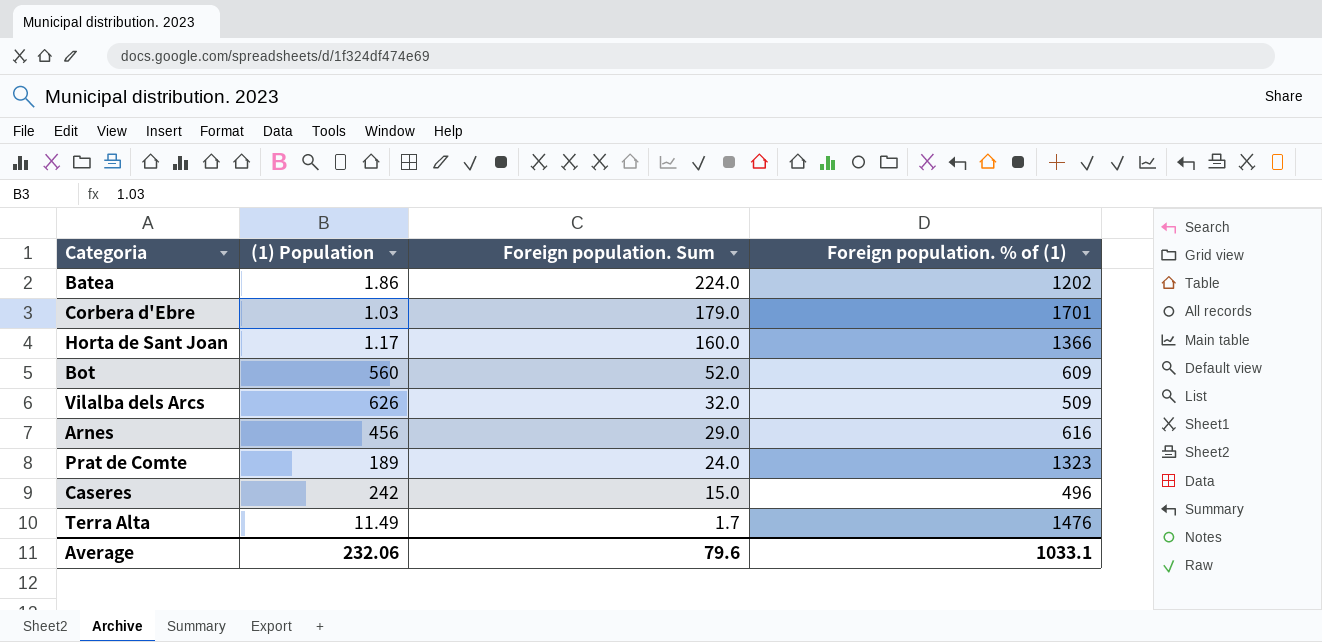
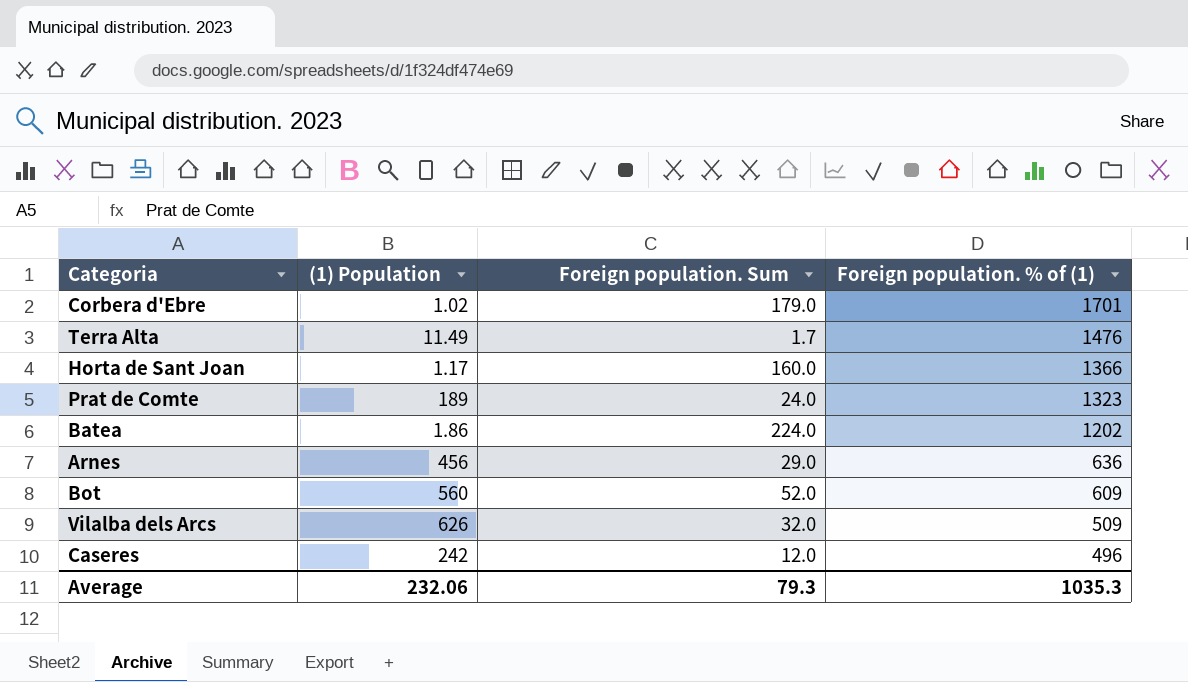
row order: Foreign population. Sum descending -> Foreign population. % of (1) descending
Corbera d'Ebre | (1) Population: 1.03 -> 1.02
Arnes | Foreign population. % of (1): 616 -> 636
Caseres | Foreign population. Sum: 15.0 -> 12.0
Average | Foreign population. Sum: 79.6 -> 79.3
Average | Foreign population. % of (1): 1033.1 -> 1035.3

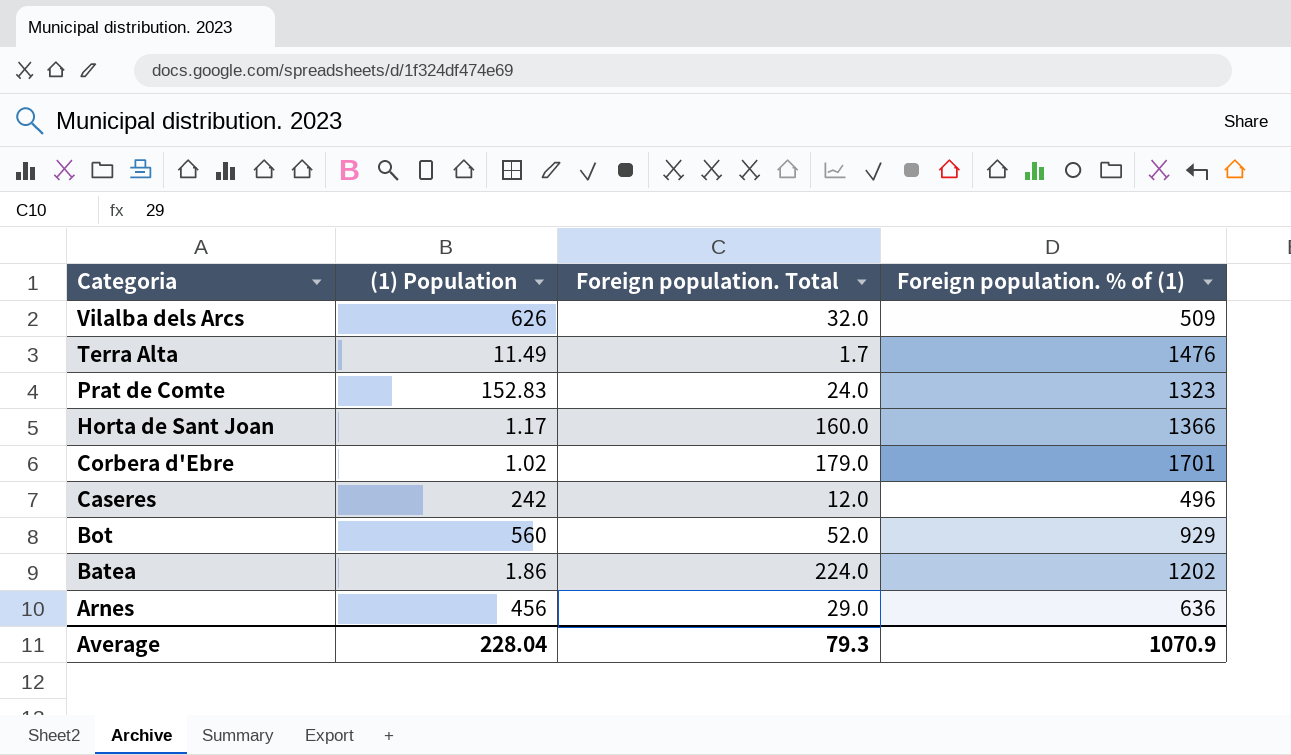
row order: Foreign population. % of (1) descending -> Categoria descending
column name: Foreign population. Sum -> Foreign population. Total
Prat de Comte | (1) Population: 189 -> 152.83
Bot | Foreign population. % of (1): 609 -> 929
Average | (1) Population: 232.06 -> 228.04
Average | Foreign population. % of (1): 1035.3 -> 1070.9

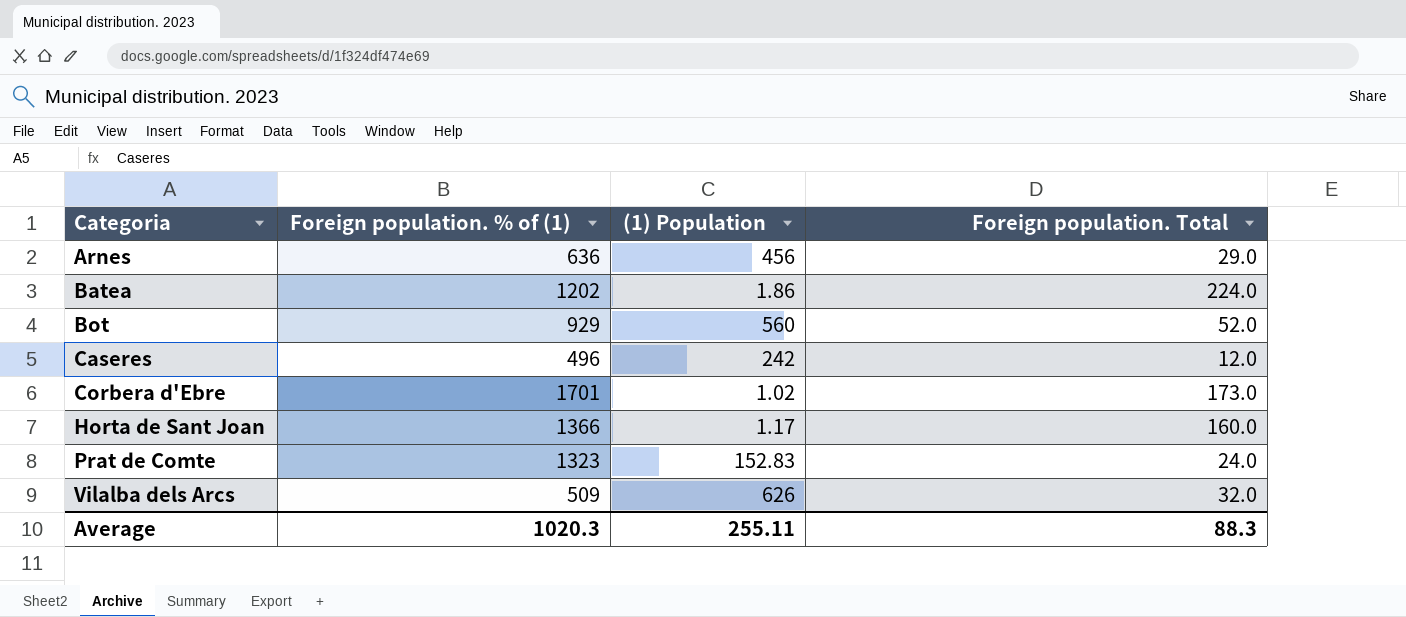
row order: Categoria descending -> Categoria ascending
column Foreign population. % of (1) | position: 4 -> 2
row Terra Alta: 11.49 | 1.7 | 1476 -> none
Corbera d'Ebre | Foreign population. Total: 179.0 -> 173.0
Average | Foreign population. % of (1): 1070.9 -> 1020.3
Average | (1) Population: 228.04 -> 255.11
Average | Foreign population. Total: 79.3 -> 88.3

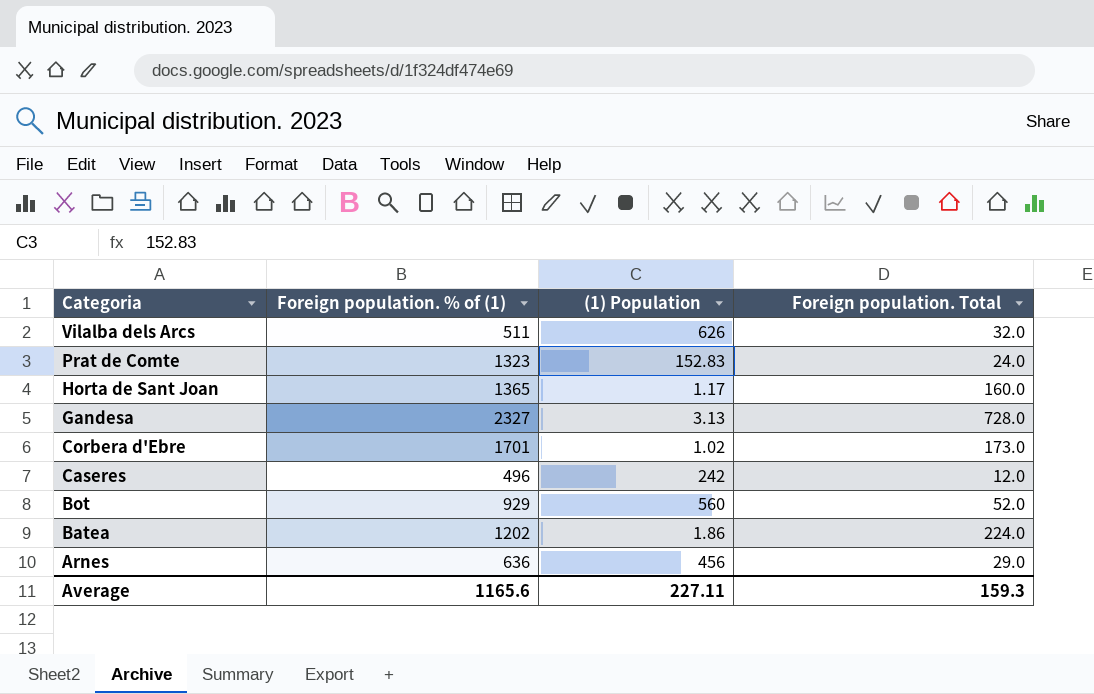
row order: Categoria ascending -> Categoria descending
Vilalba dels Arcs | Foreign population. % of (1): 509 -> 511
Horta de Sant Joan | Foreign population. % of (1): 1366 -> 1365
row Gandesa: none -> 2327 | 3.13 | 728.0
Average | Foreign population. % of (1): 1020.3 -> 1165.6
Average | (1) Population: 255.11 -> 227.11
Average | Foreign population. Total: 88.3 -> 159.3

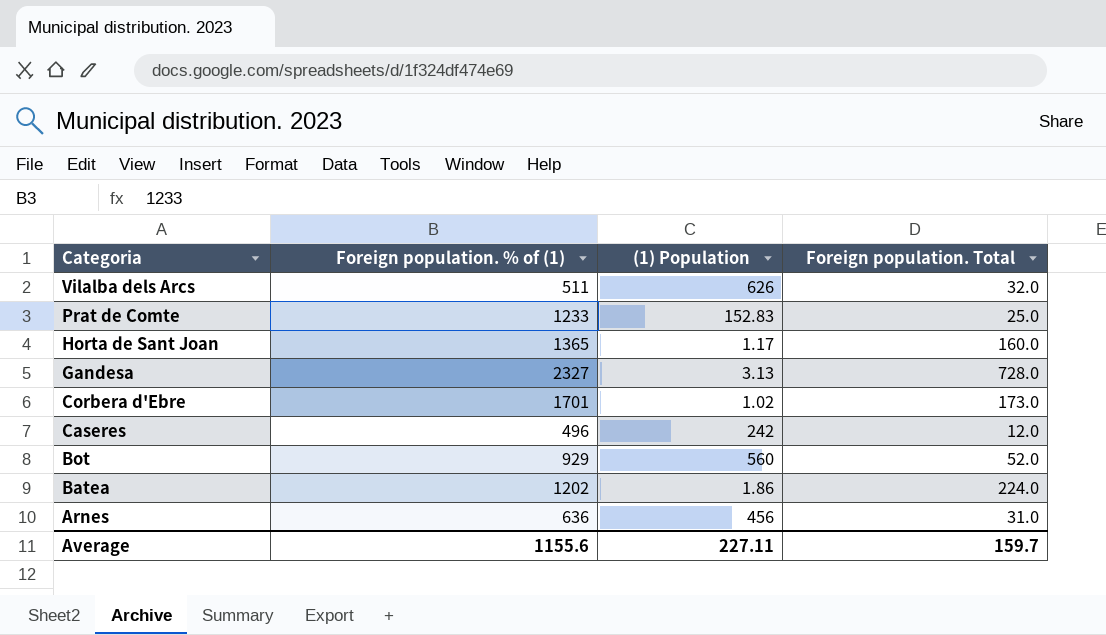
Prat de Comte | Foreign population. % of (1): 1323 -> 1233
Prat de Comte | Foreign population. Total: 24.0 -> 25.0
Arnes | Foreign population. Total: 29.0 -> 31.0
Average | Foreign population. % of (1): 1165.6 -> 1155.6
Average | Foreign population. Total: 159.3 -> 159.7

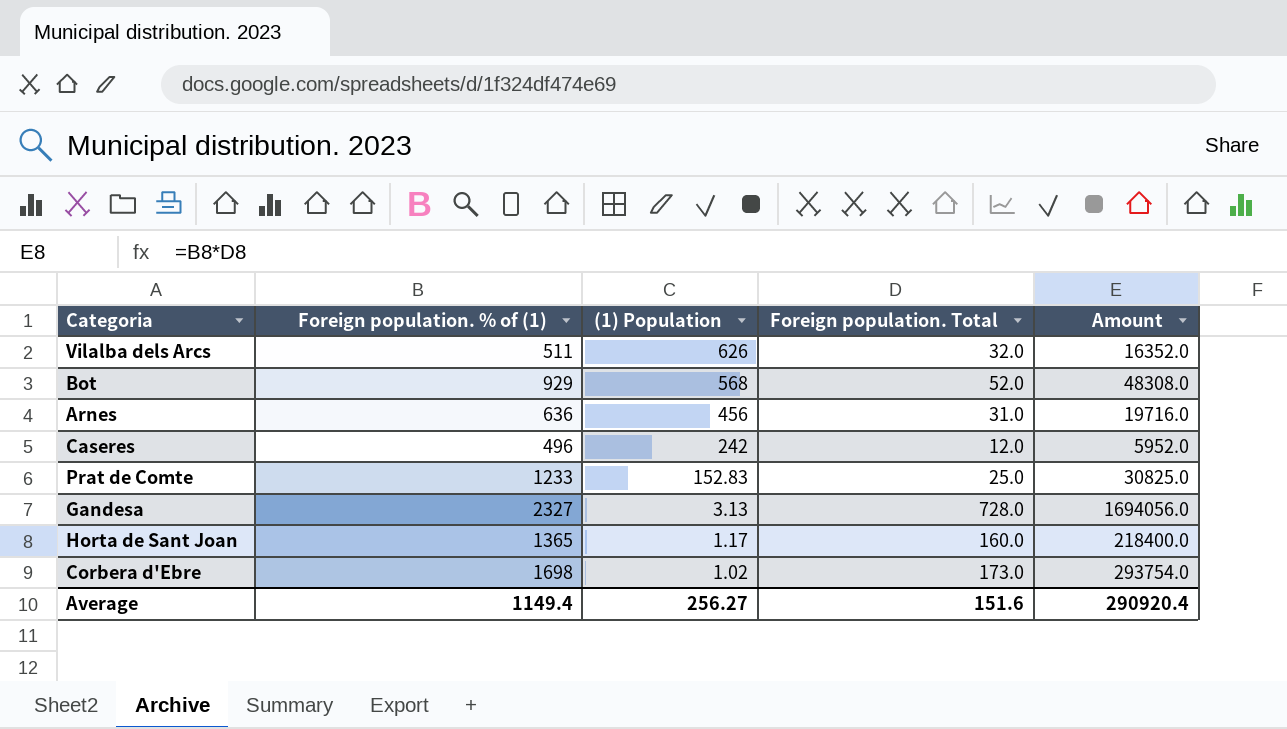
row order: Categoria descending -> (1) Population descending
column Amount | formula: none -> [Foreign population. % of (1)] * [Foreign population. Total]
row Batea: 1202 | 1.86 | 224.0 -> none
Bot | (1) Population: 560 -> 568
Corbera d'Ebre | Foreign population. % of (1): 1701 -> 1698
Average | Foreign population. % of (1): 1155.6 -> 1149.4
Average | (1) Population: 227.11 -> 256.27
Average | Foreign population. Total: 159.7 -> 151.6

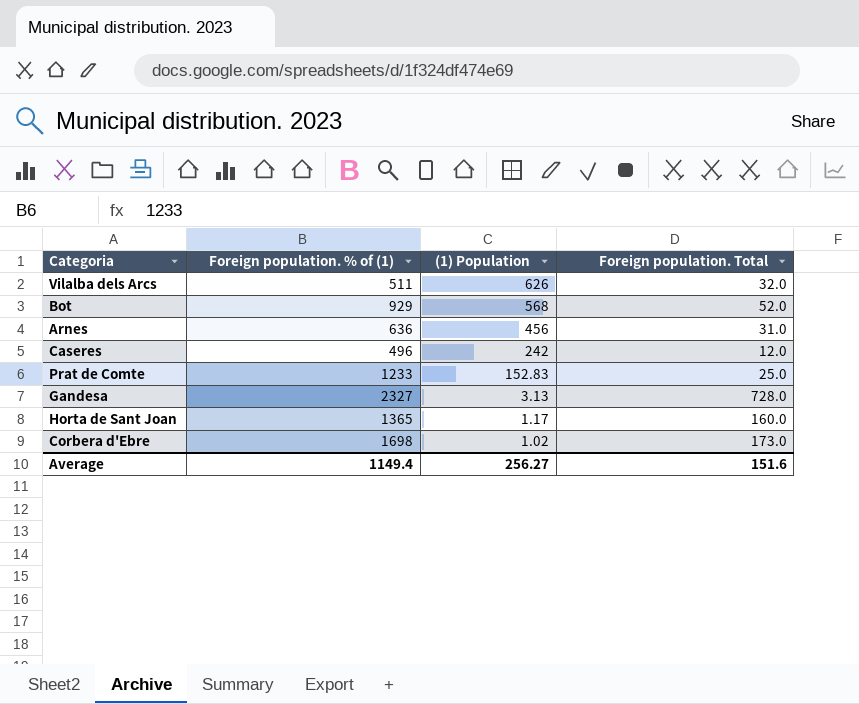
column Amount | formula: [Foreign population. % of (1)] * [Foreign population. Total] -> none

